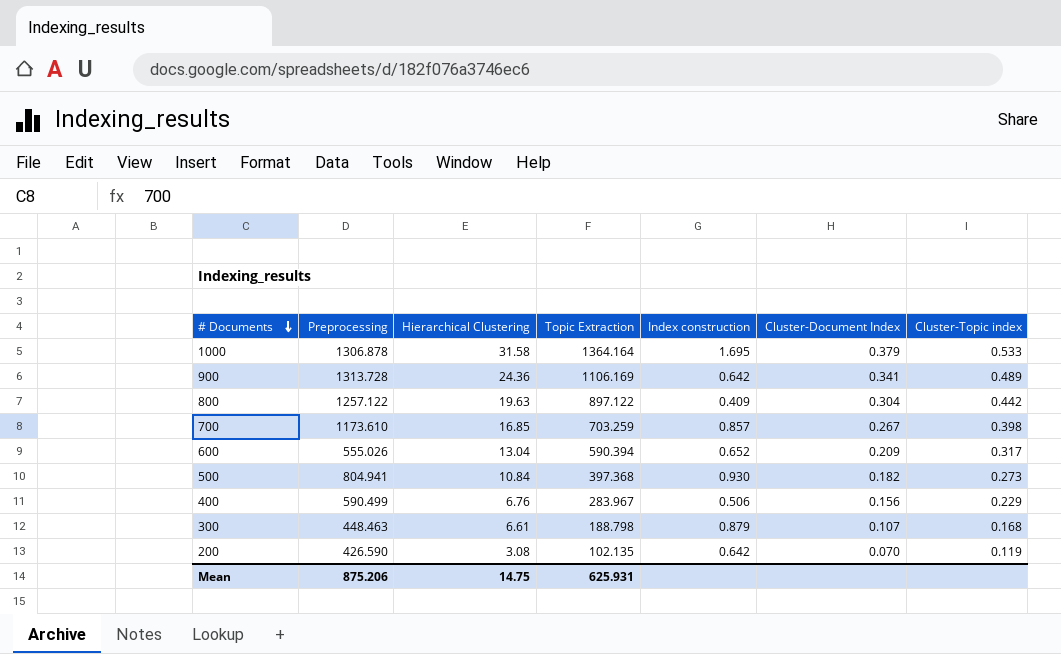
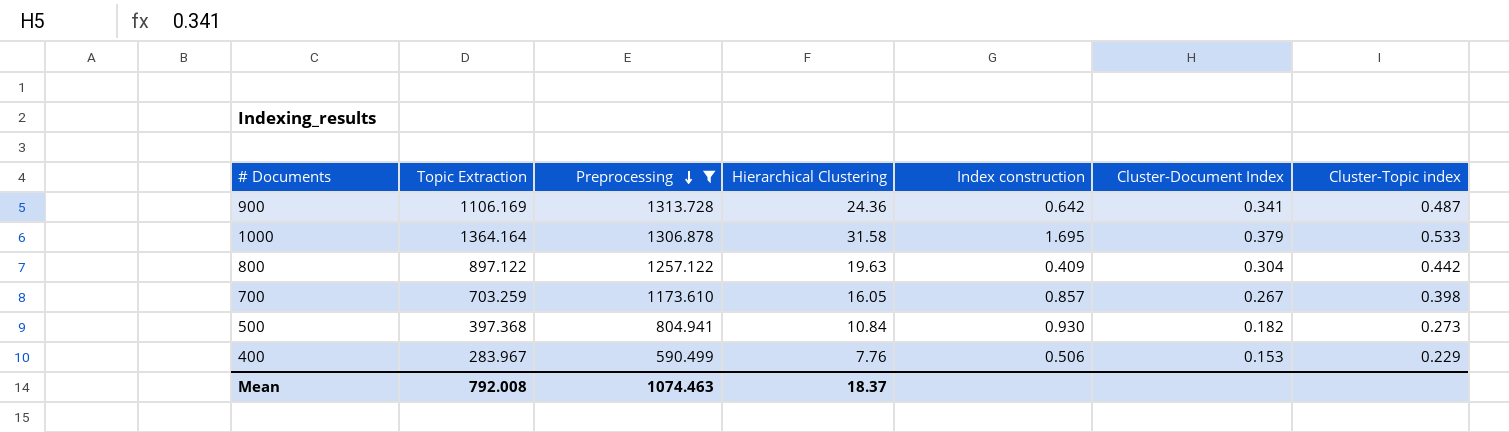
filter: none -> Preprocessing >= 590.499
row order: # Documents descending -> Preprocessing descending
column Topic Extraction | position: 4 -> 2
900 | Cluster-Topic index: 0.489 -> 0.487
700 | Hierarchical Clustering: 16.85 -> 16.05
400 | Hierarchical Clustering: 6.76 -> 7.76
400 | Cluster-Document Index: 0.156 -> 0.153
Mean | Topic Extraction: 625.931 -> 792.008
Mean | Preprocessing: 875.206 -> 1074.463
Mean | Hierarchical Clustering: 14.75 -> 18.37

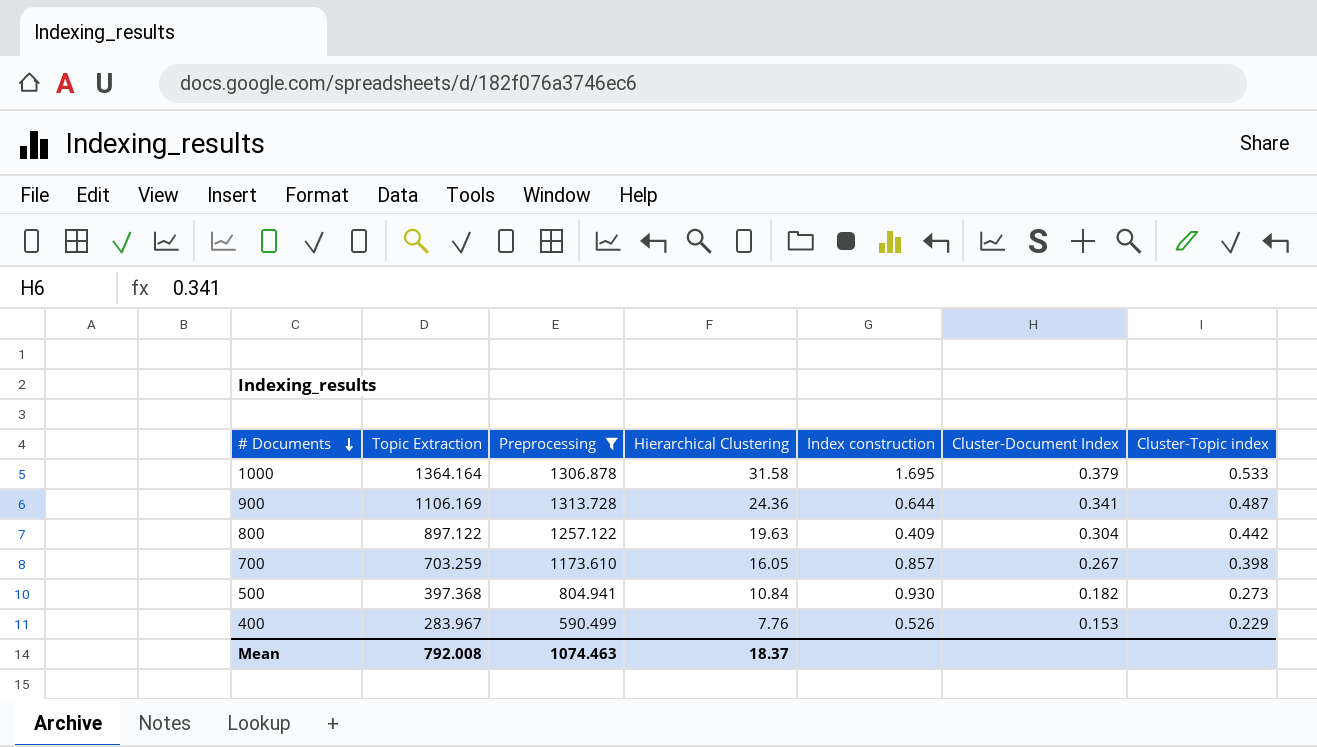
row order: Preprocessing descending -> # Documents descending
900 | Index construction: 0.642 -> 0.644
400 | Index construction: 0.506 -> 0.526

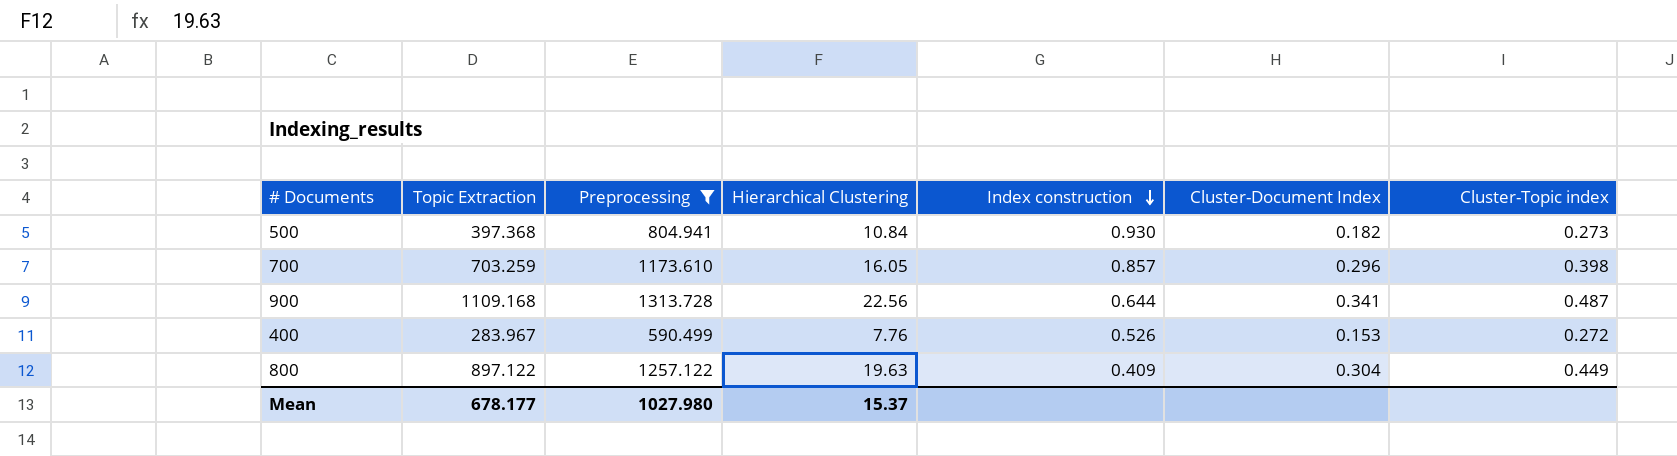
row order: # Documents descending -> Index construction descending
row 1000: 1364.164 | 1306.878 | 31.58 | 1.695 | 0.379 | 0.533 -> none
700 | Cluster-Document Index: 0.267 -> 0.296
900 | Topic Extraction: 1106.169 -> 1109.168
900 | Hierarchical Clustering: 24.36 -> 22.56
400 | Cluster-Topic index: 0.229 -> 0.272
800 | Cluster-Topic index: 0.442 -> 0.449
Mean | Topic Extraction: 792.008 -> 678.177
Mean | Preprocessing: 1074.463 -> 1027.980
Mean | Hierarchical Clustering: 18.37 -> 15.37

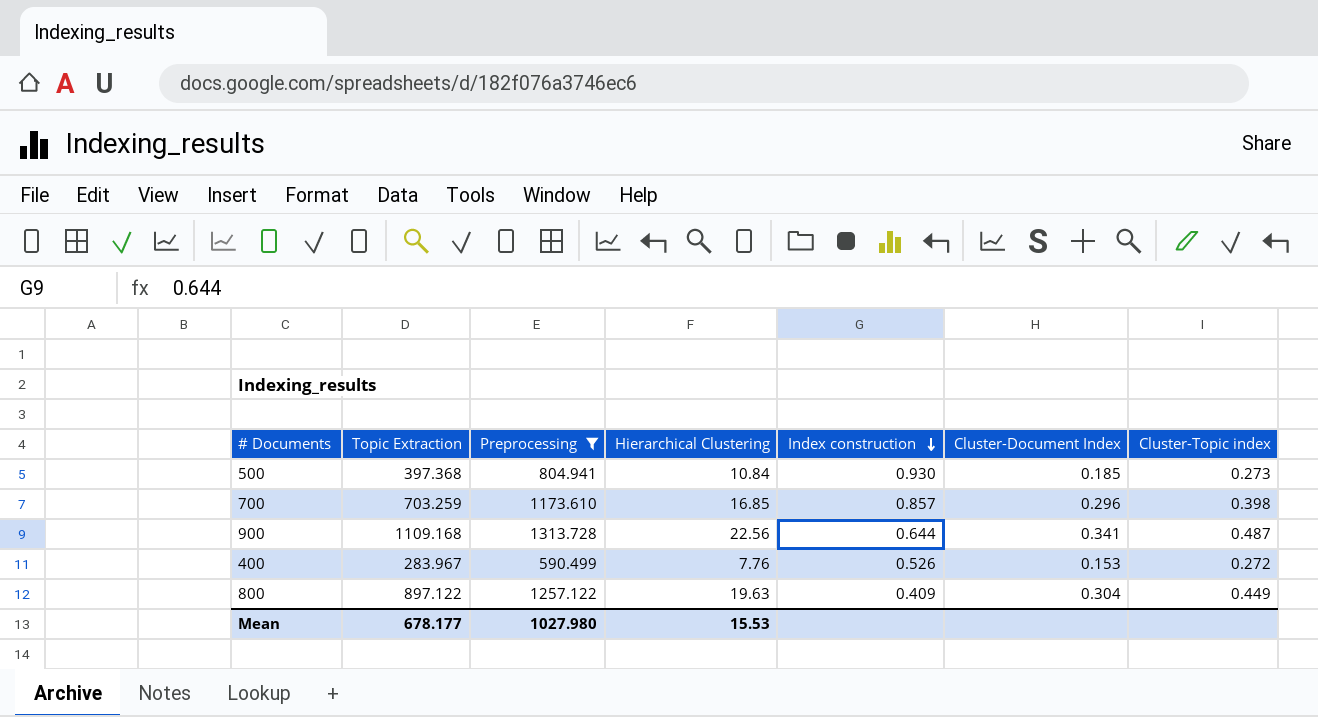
500 | Cluster-Document Index: 0.182 -> 0.185
700 | Hierarchical Clustering: 16.05 -> 16.85
Mean | Hierarchical Clustering: 15.37 -> 15.53

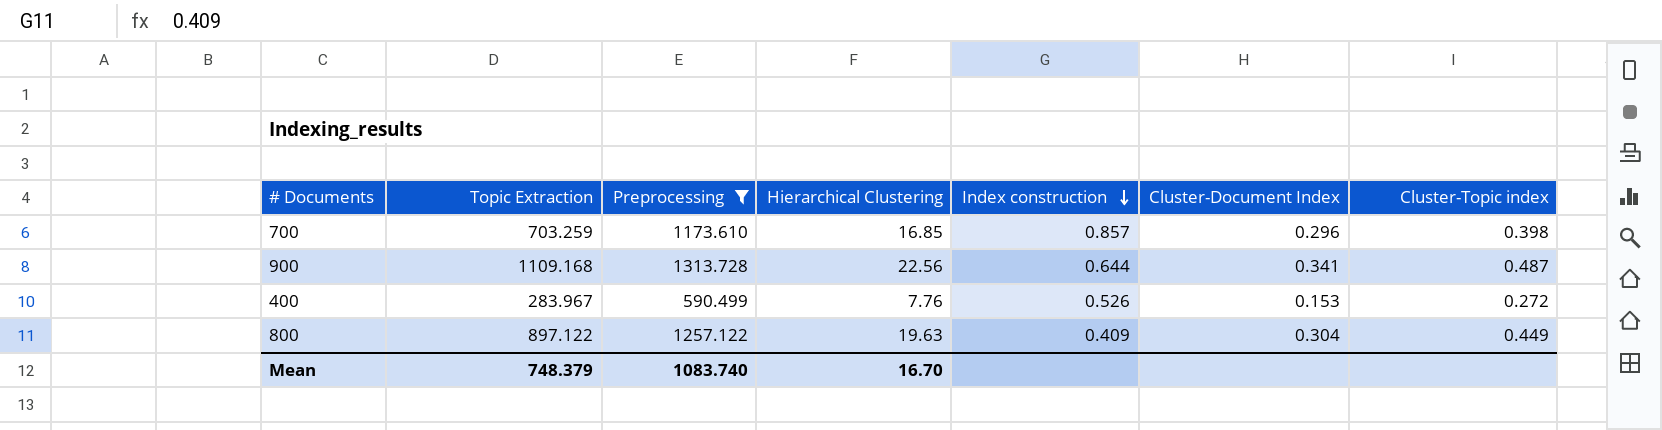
row 500: 397.368 | 804.941 | 10.84 | 0.930 | 0.185 | 0.273 -> none
Mean | Topic Extraction: 678.177 -> 748.379
Mean | Preprocessing: 1027.980 -> 1083.740
Mean | Hierarchical Clustering: 15.53 -> 16.70

